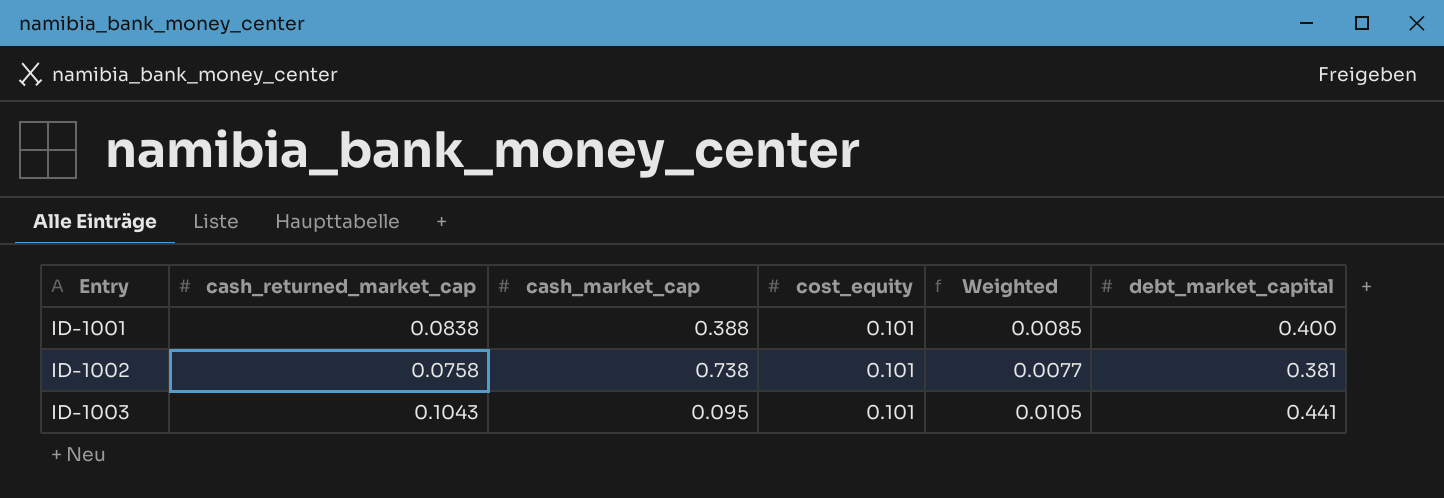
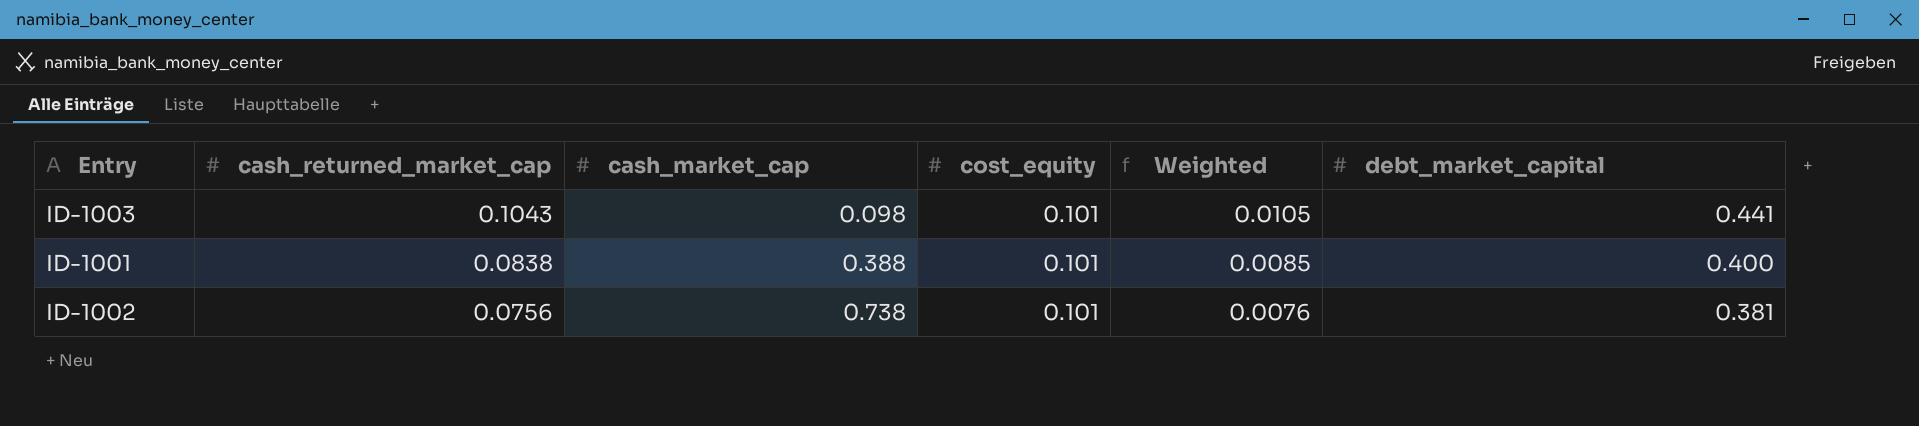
row order: Entry ascending -> cash_returned_market_cap descending
ID-1003 | cash_market_cap: 0.095 -> 0.098
ID-1002 | cash_returned_market_cap: 0.0758 -> 0.0756
ID-1002 | Weighted: 0.0077 -> 0.0076

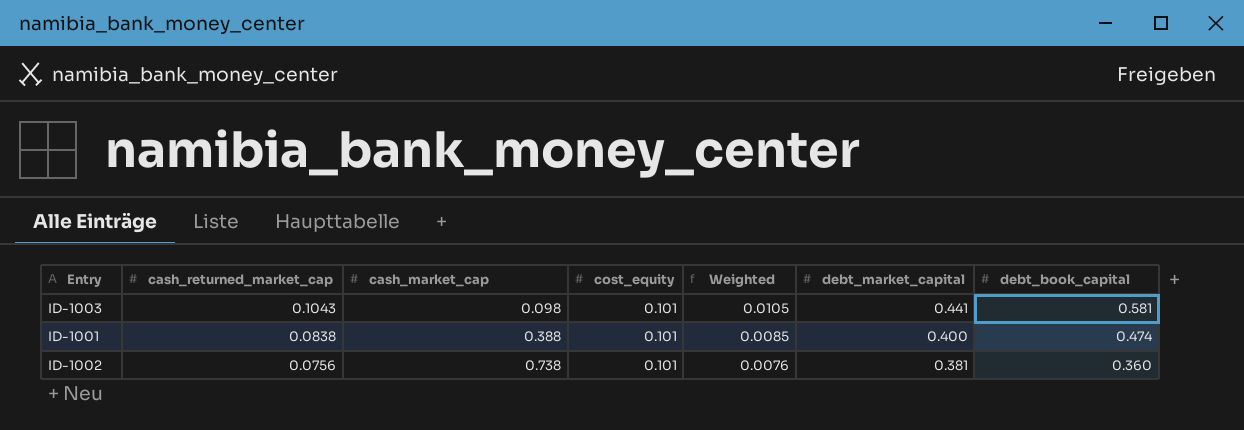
column debt_book_capital | position: none -> 7

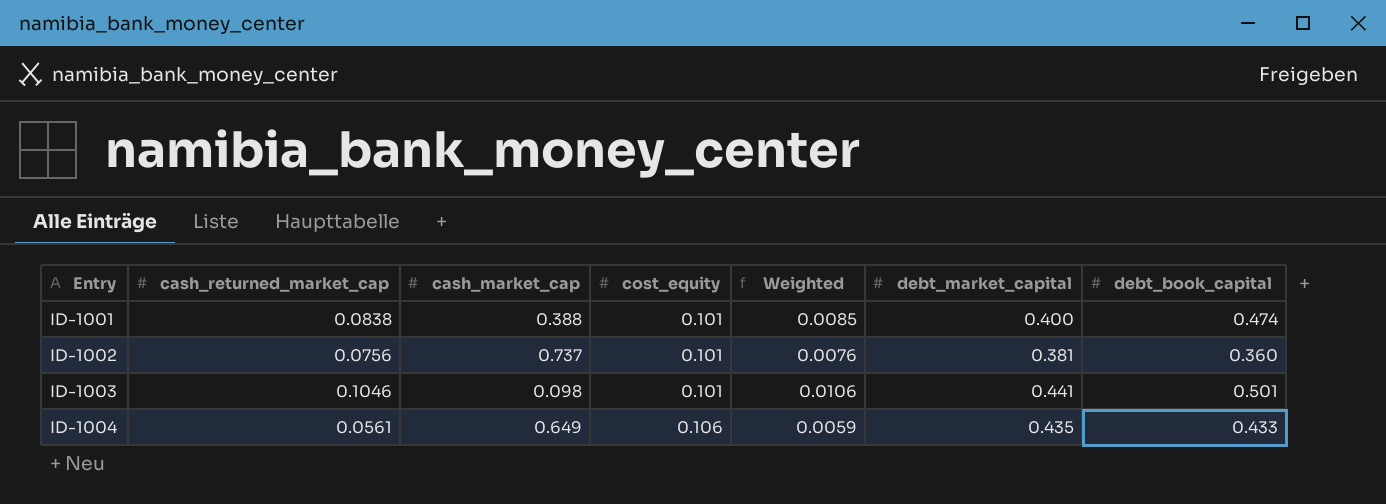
row order: cash_returned_market_cap descending -> Entry ascending
ID-1002 | cash_market_cap: 0.738 -> 0.737
ID-1003 | cash_returned_market_cap: 0.1043 -> 0.1046
ID-1003 | Weighted: 0.0105 -> 0.0106
ID-1003 | debt_book_capital: 0.581 -> 0.501
row ID-1004: none -> 0.0561 | 0.649 | 0.106 | 0.0059 | 0.435 | 0.433

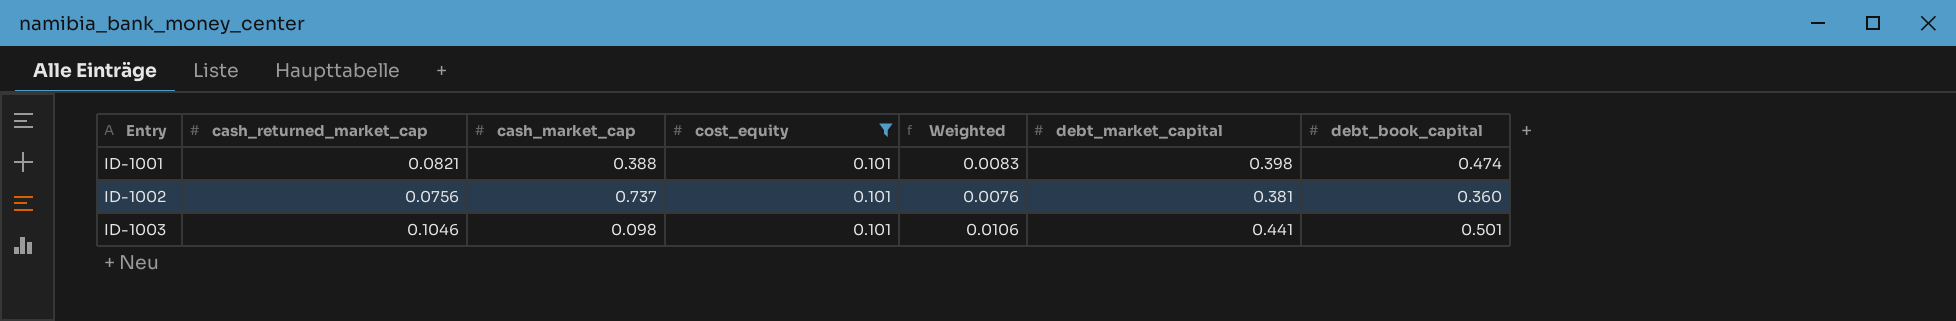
filter: none -> cost_equity = 0.101
ID-1001 | cash_returned_market_cap: 0.0838 -> 0.0821
ID-1001 | Weighted: 0.0085 -> 0.0083
ID-1001 | debt_market_capital: 0.400 -> 0.398

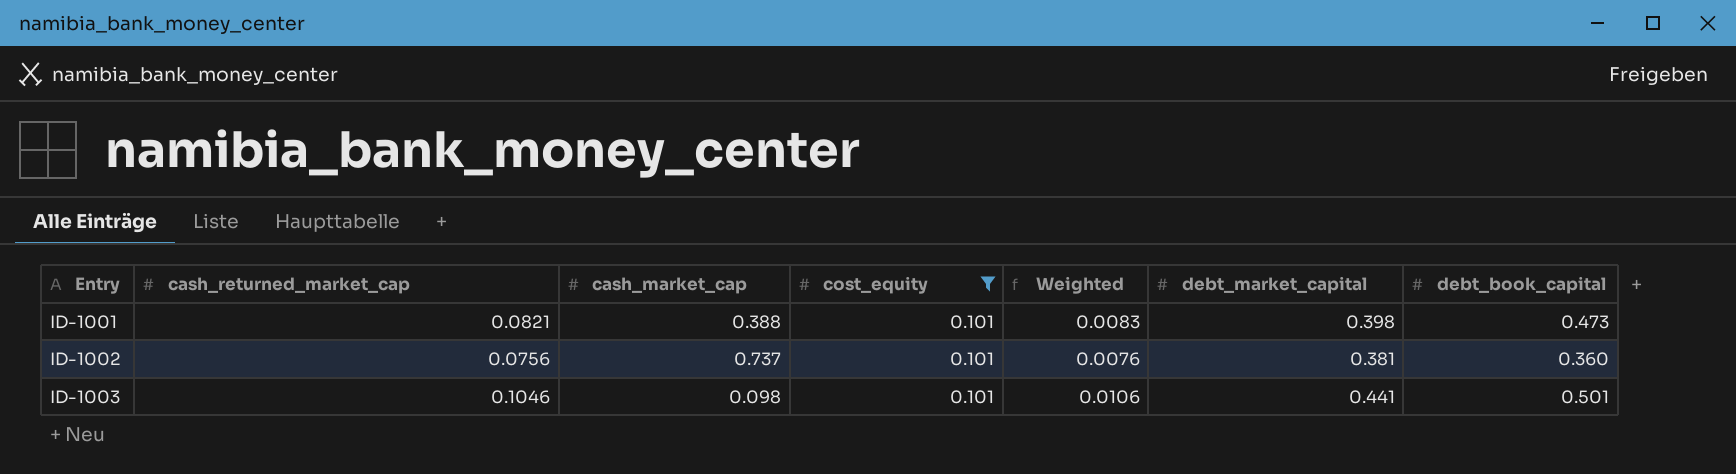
ID-1001 | debt_book_capital: 0.474 -> 0.473

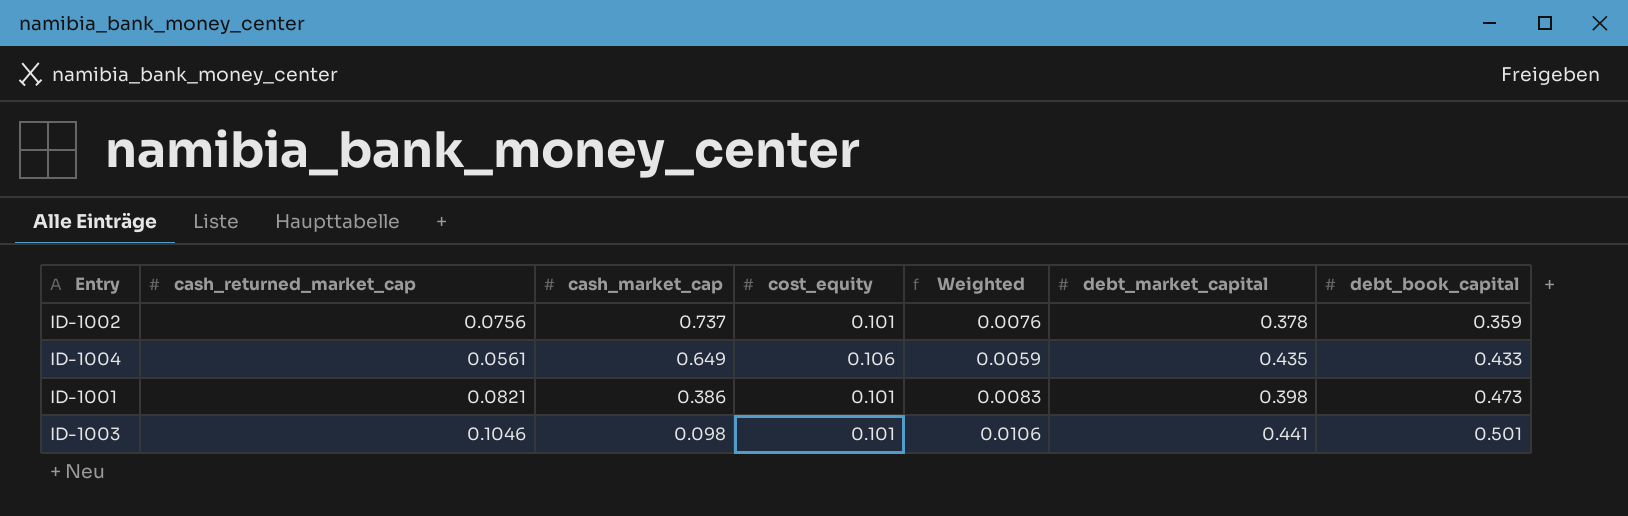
filter: cost_equity = 0.101 -> none
row order: Entry ascending -> cash_market_cap descending
ID-1002 | debt_market_capital: 0.381 -> 0.378
ID-1002 | debt_book_capital: 0.360 -> 0.359
ID-1001 | cash_market_cap: 0.388 -> 0.386

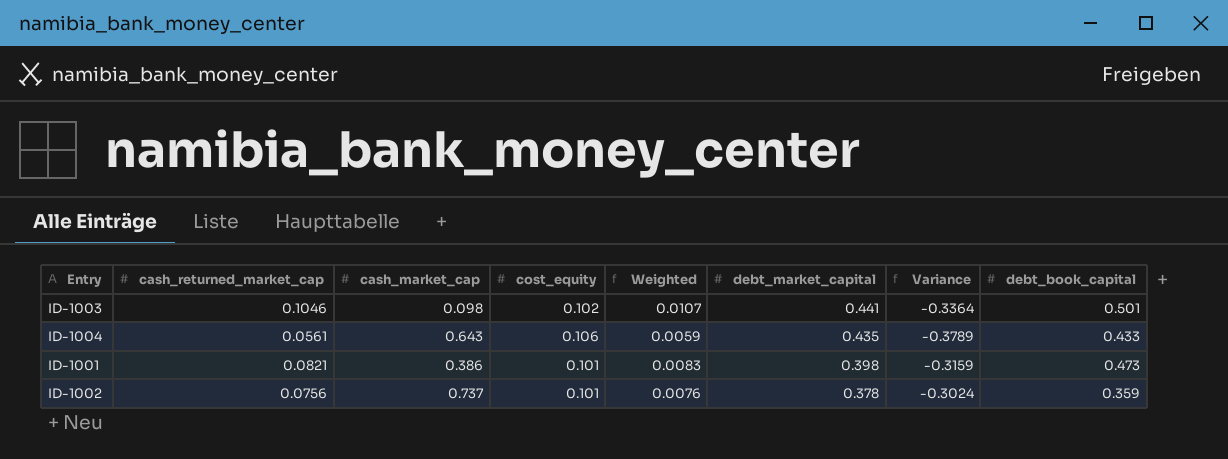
row order: cash_market_cap descending -> debt_market_capital descending
column Variance | formula: none -> [cash_returned_market_cap] - [debt_market_capital]
ID-1003 | cost_equity: 0.101 -> 0.102
ID-1003 | Weighted: 0.0106 -> 0.0107
ID-1004 | cash_market_cap: 0.649 -> 0.643

